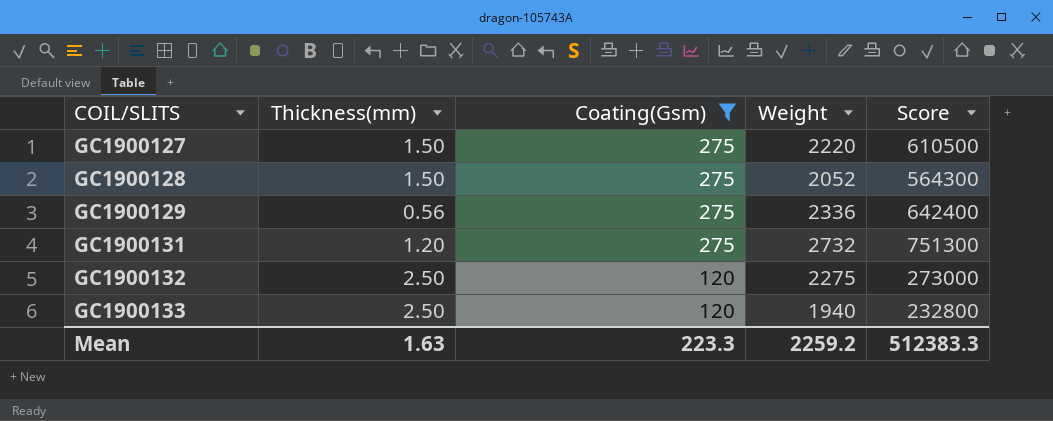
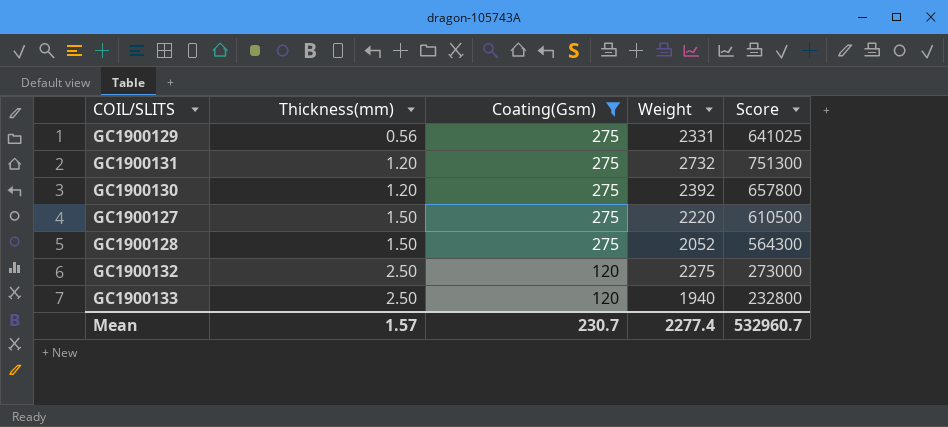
row order: COIL/SLITS ascending -> Thickness(mm) ascending
GC1900129 | Weight: 2336 -> 2331
GC1900129 | Score: 642400 -> 641025
row GC1900130: none -> 1.20 | 275 | 2392 | 657800
Mean | Thickness(mm): 1.63 -> 1.57
Mean | Coating(Gsm): 223.3 -> 230.7
Mean | Weight: 2259.2 -> 2277.4
Mean | Score: 512383.3 -> 532960.7

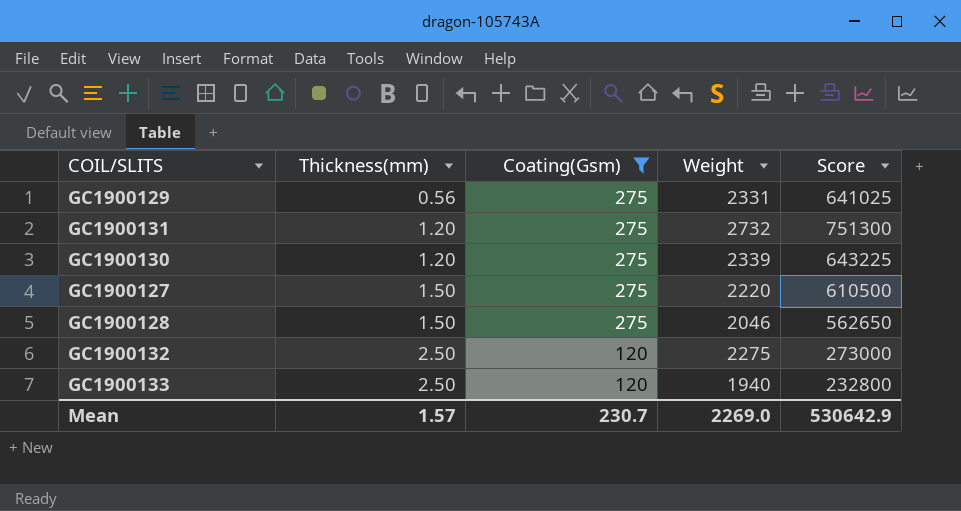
GC1900130 | Weight: 2392 -> 2339
GC1900130 | Score: 657800 -> 643225
GC1900128 | Weight: 2052 -> 2046
GC1900128 | Score: 564300 -> 562650
Mean | Weight: 2277.4 -> 2269.0
Mean | Score: 532960.7 -> 530642.9

